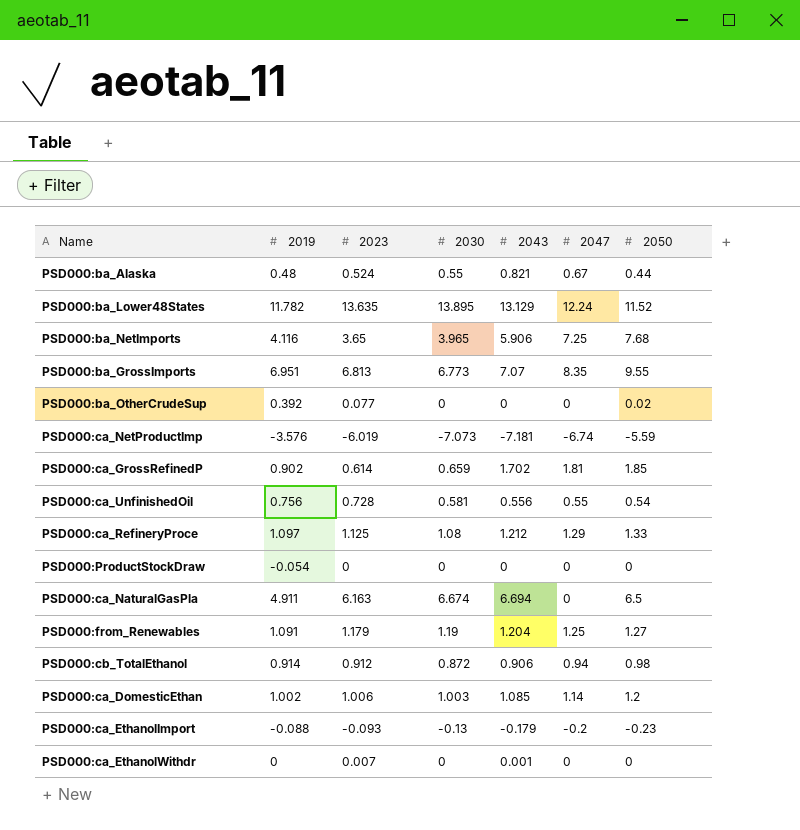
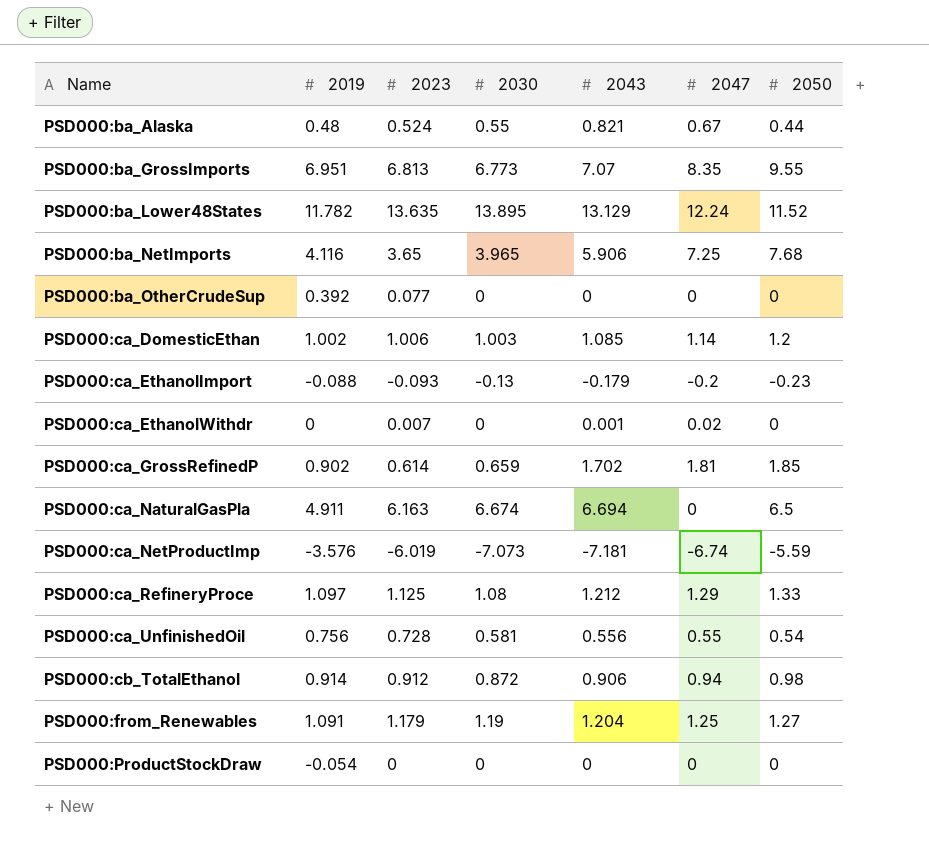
row order: none -> Name ascending
PSD000:ba_OtherCrudeSup | 2050: 0.02 -> 0
PSD000:ca_EthanolWithdr | 2047: 0 -> 0.02

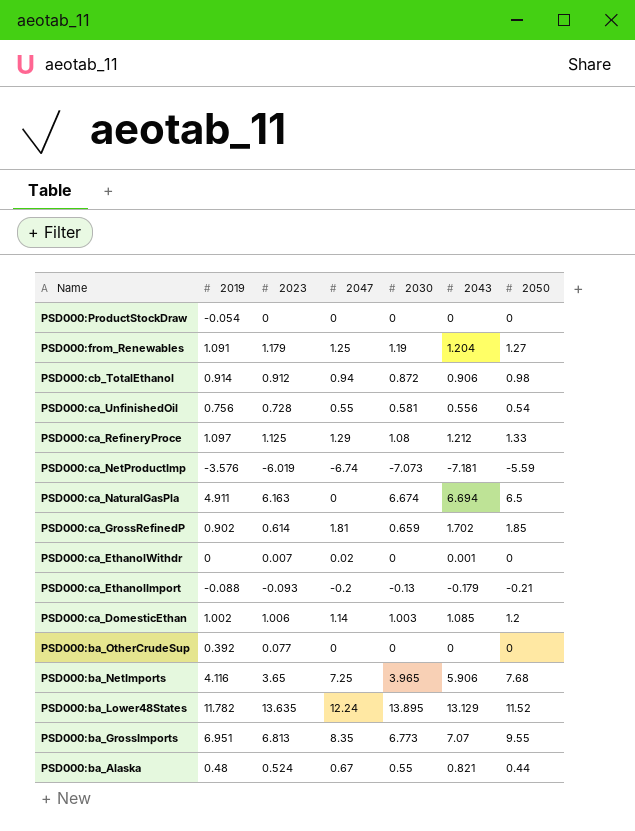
row order: Name ascending -> Name descending
column 2047 | position: 6 -> 4
PSD000:ca_EthanolImport | 2050: -0.23 -> -0.21

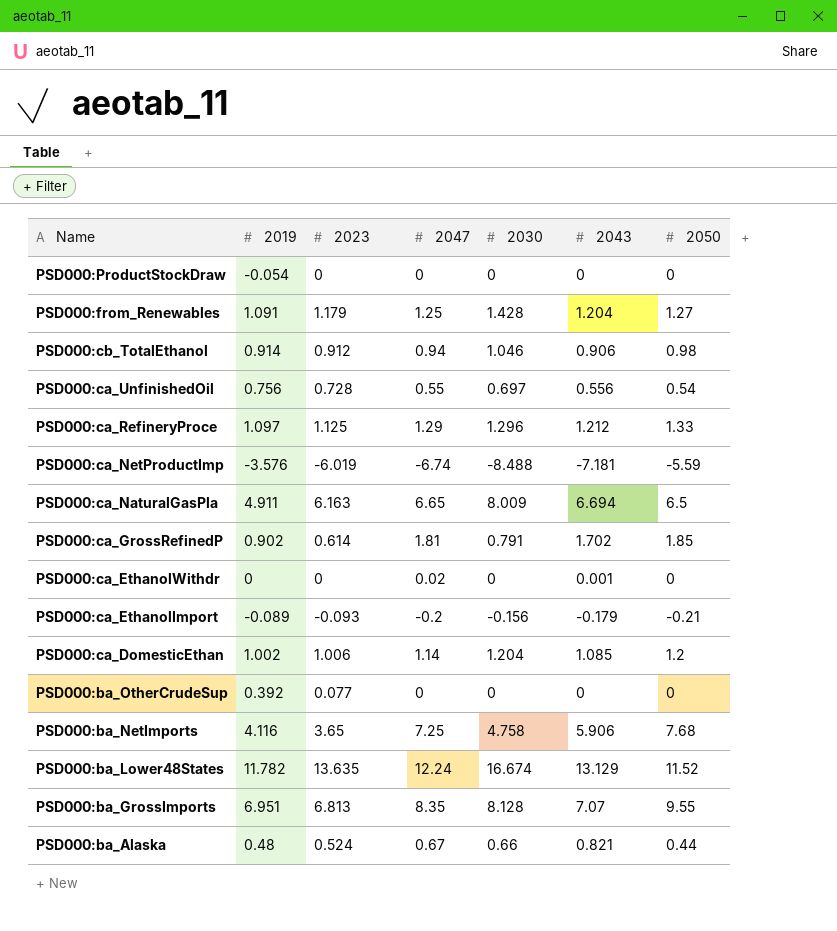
PSD000:from_Renewables | 2030: 1.19 -> 1.428
PSD000:cb_TotalEthanol | 2030: 0.872 -> 1.046
PSD000:ca_UnfinishedOil | 2030: 0.581 -> 0.697
PSD000:ca_RefineryProce | 2030: 1.08 -> 1.296
PSD000:ca_NetProductImp | 2030: -7.073 -> -8.488
PSD000:ca_NaturalGasPla | 2047: 0 -> 6.65
PSD000:ca_NaturalGasPla | 2030: 6.674 -> 8.009
PSD000:ca_GrossRefinedP | 2030: 0.659 -> 0.791
PSD000:ca_EthanolWithdr | 2023: 0.007 -> 0
PSD000:ca_EthanolImport | 2019: -0.088 -> -0.089
PSD000:ca_EthanolImport | 2030: -0.13 -> -0.156
PSD000:ca_DomesticEthan | 2030: 1.003 -> 1.204
PSD000:ba_NetImports | 2030: 3.965 -> 4.758
PSD000:ba_Lower48States | 2030: 13.895 -> 16.674
PSD000:ba_GrossImports | 2030: 6.773 -> 8.128
PSD000:ba_Alaska | 2030: 0.55 -> 0.66

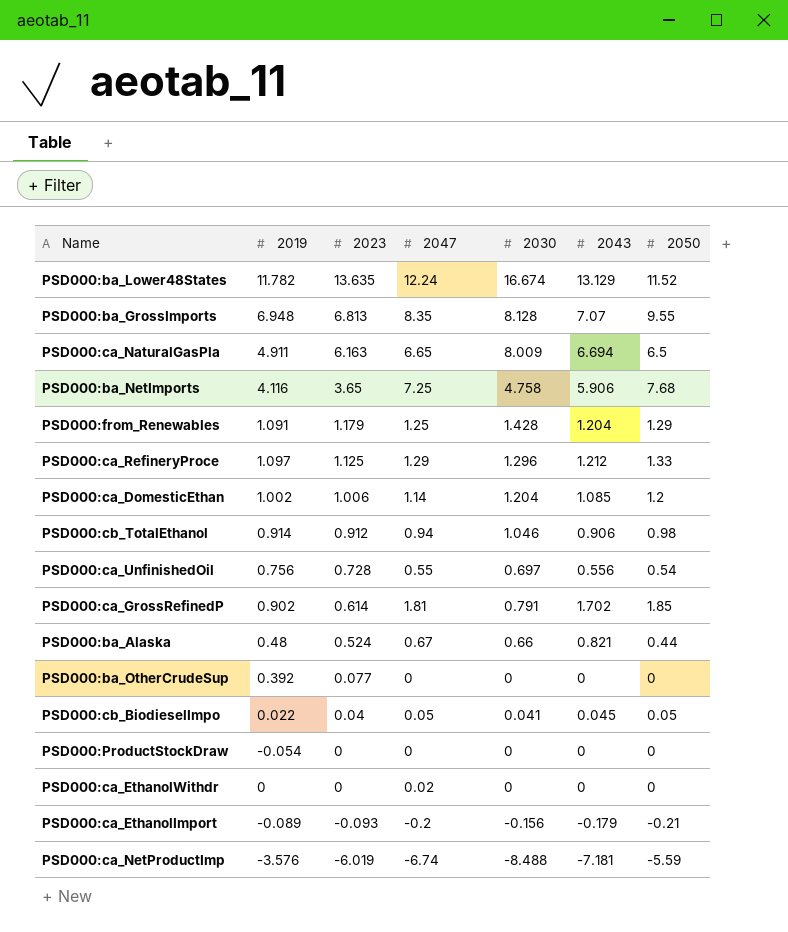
row order: Name descending -> 2023 descending
PSD000:ba_GrossImports | 2019: 6.951 -> 6.948
PSD000:from_Renewables | 2050: 1.27 -> 1.29
row PSD000:cb_BiodieselImpo: none -> 0.022 | 0.04 | 0.05 | 0.041 | 0.045 | 0.05
PSD000:ca_EthanolWithdr | 2043: 0.001 -> 0

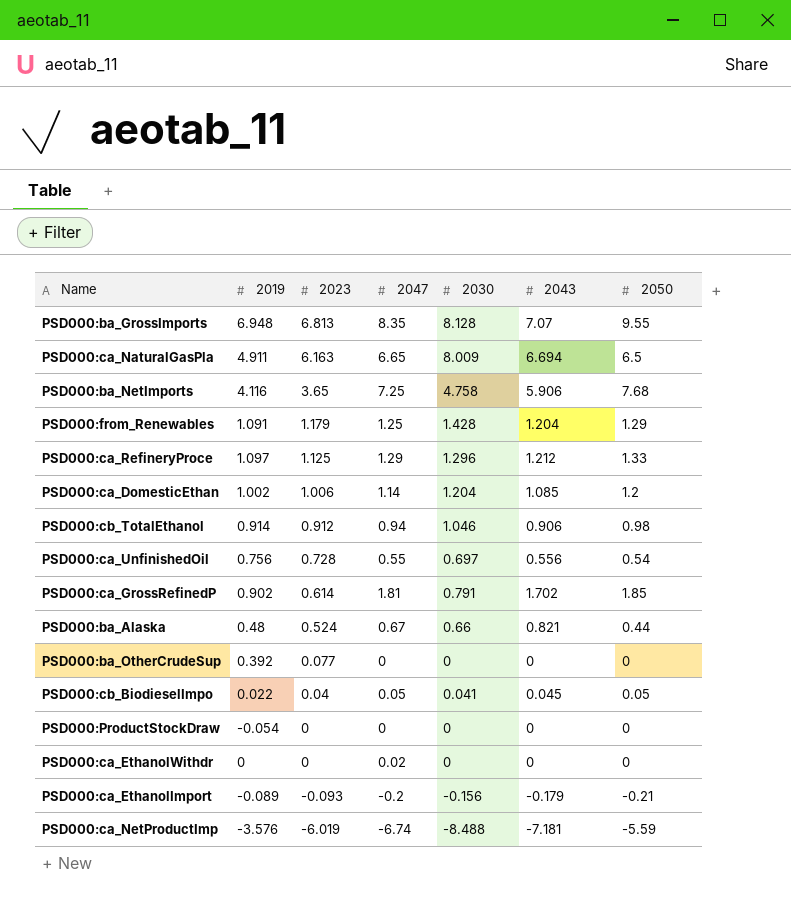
row PSD000:ba_Lower48States: 11.782 | 13.635 | 12.24 | 16.674 | 13.129 | 11.52 -> none

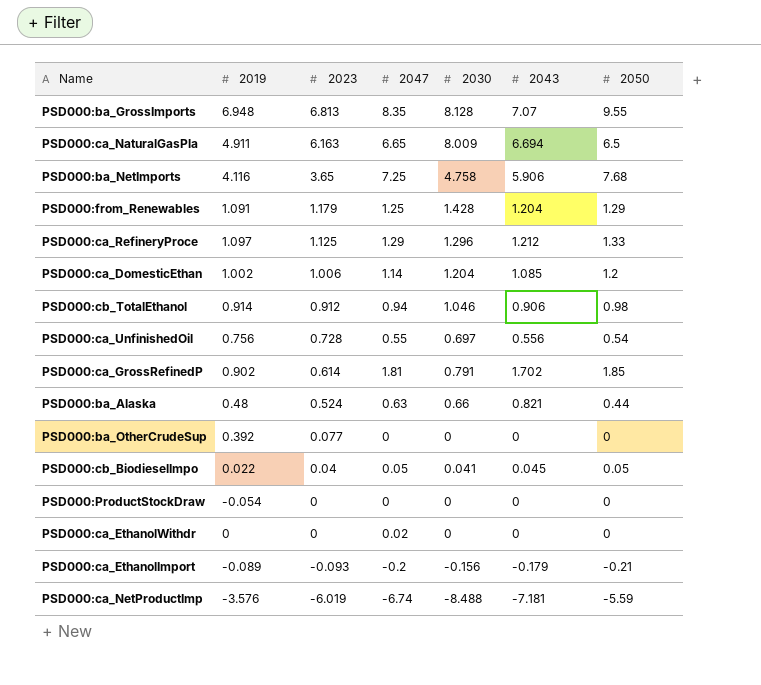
PSD000:ba_Alaska | 2047: 0.67 -> 0.63

